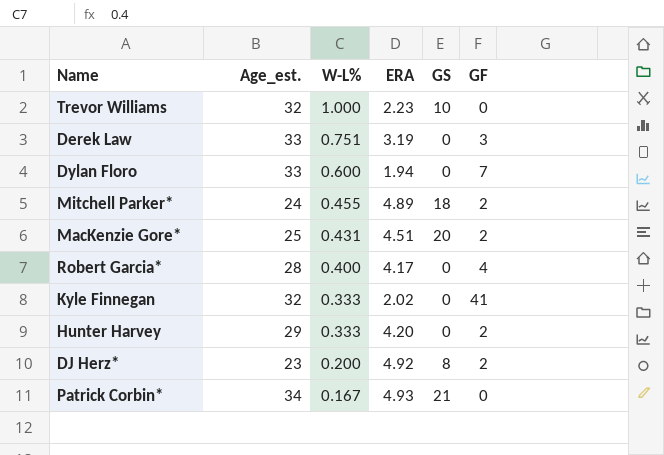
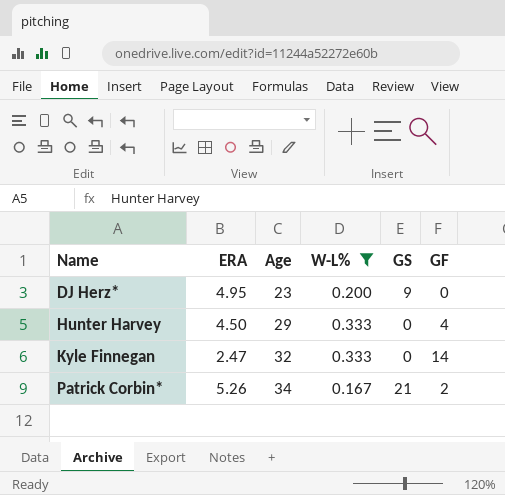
filter: none -> W-L% <= 0.333
row order: W-L% descending -> Name ascending
column ERA | position: 4 -> 2
column name: Age_est. -> Age
DJ Herz* | ERA: 4.92 -> 4.95
DJ Herz* | GS: 8 -> 9
DJ Herz* | GF: 2 -> 0
Hunter Harvey | ERA: 4.20 -> 4.50
Hunter Harvey | GF: 2 -> 4
Kyle Finnegan | ERA: 2.02 -> 2.47
Kyle Finnegan | GF: 41 -> 14
Patrick Corbin* | ERA: 4.93 -> 5.26
Patrick Corbin* | GF: 0 -> 2

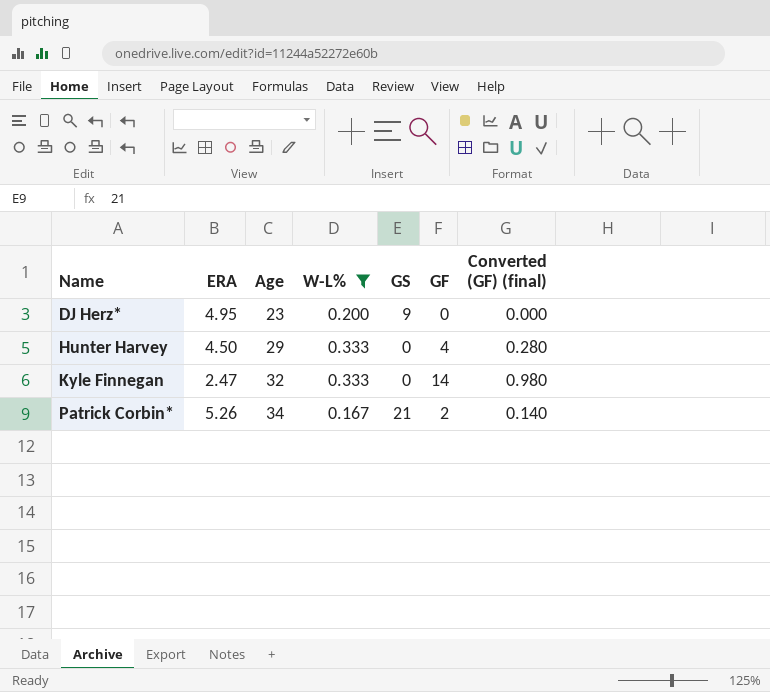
column Converted (GF) (final) | formula: none -> [GF] * 0.07

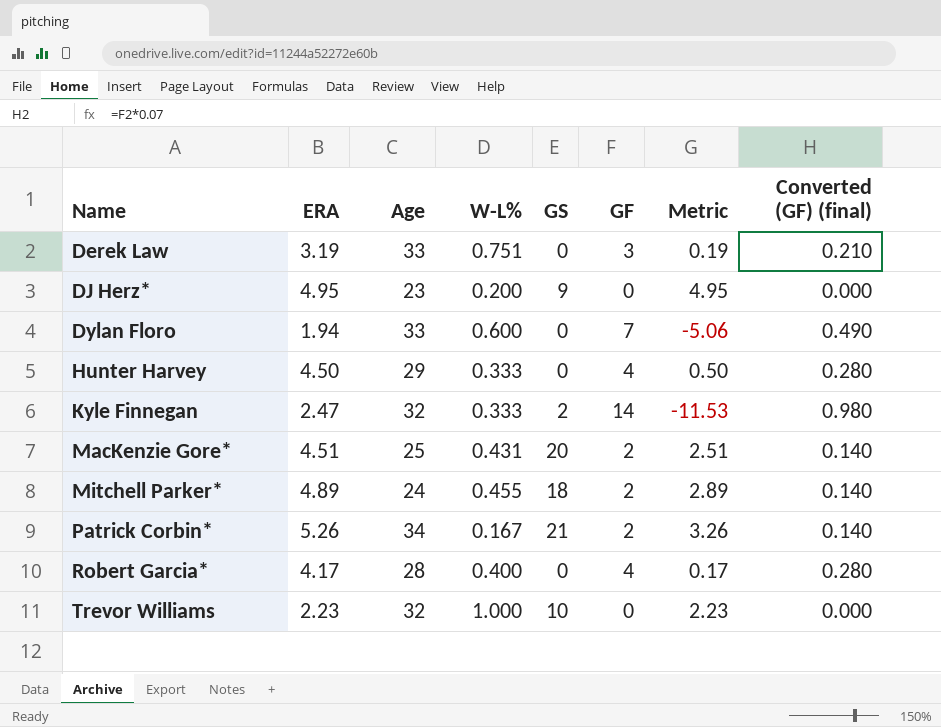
filter: W-L% <= 0.333 -> none
column Metric | formula: none -> [ERA] - [GF]
Kyle Finnegan | GS: 0 -> 2

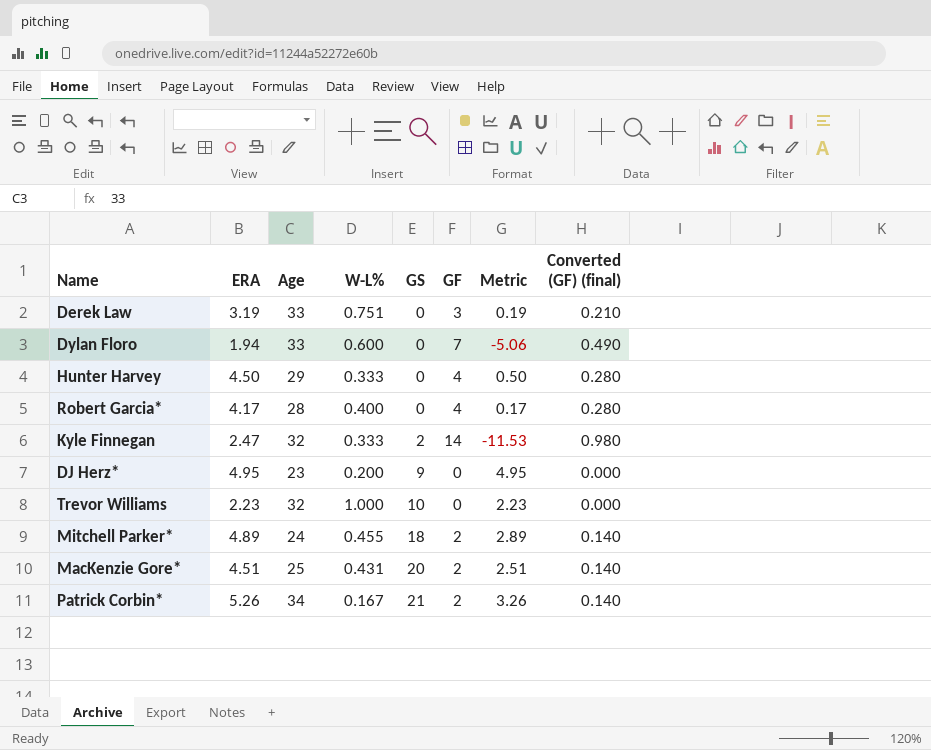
row order: Name ascending -> GS ascending

